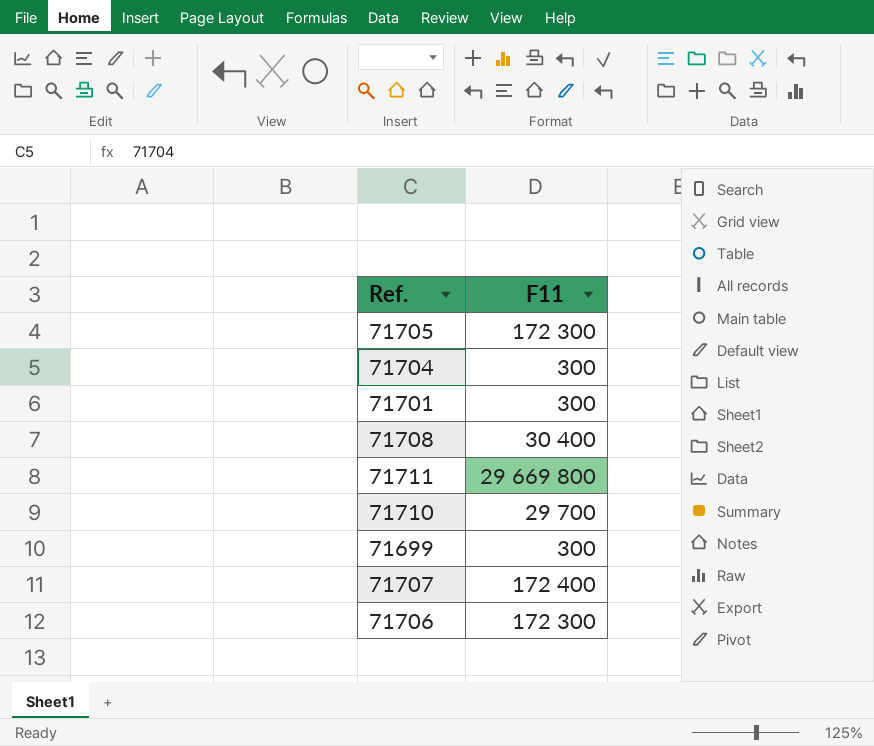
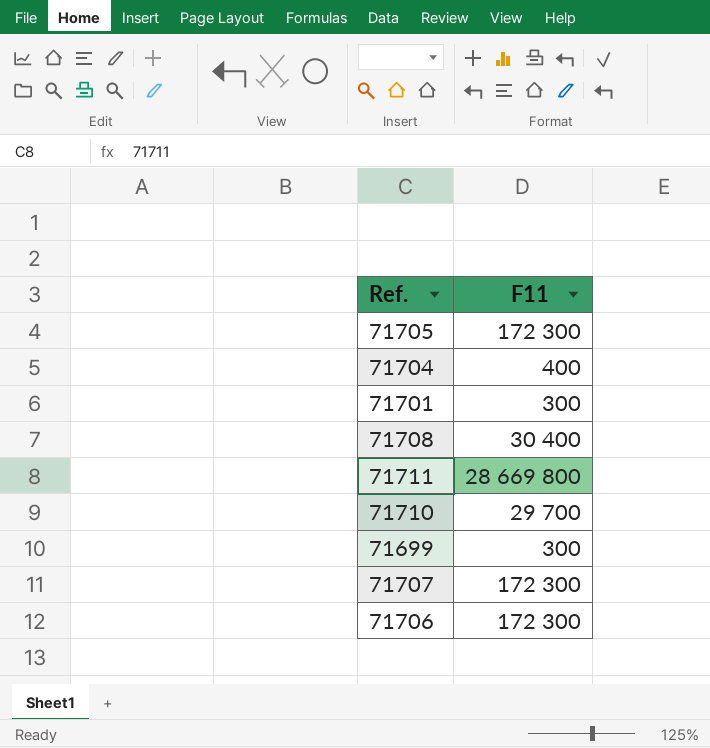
71704 | F11: 300 -> 400
71711 | F11: 29 669 800 -> 28 669 800
71707 | F11: 172 400 -> 172 300

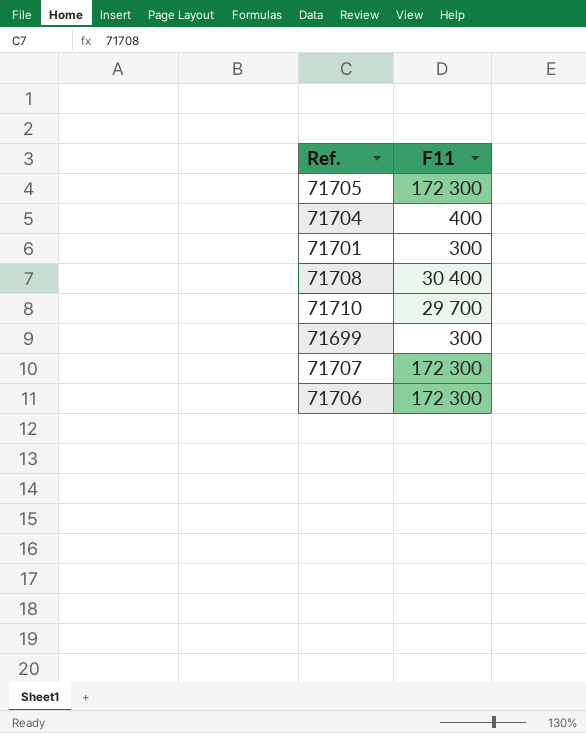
row 71711: 28 669 800 -> none

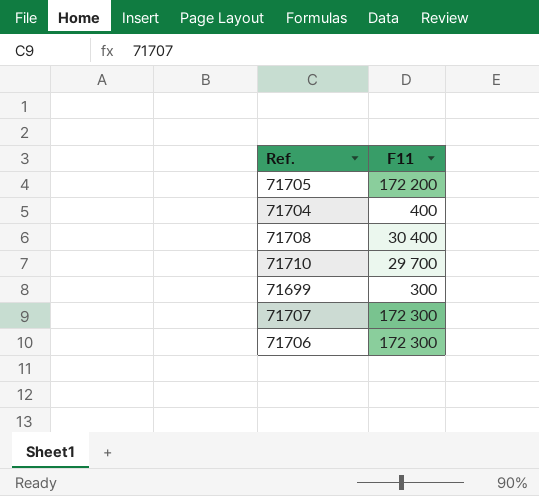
row 71701: 300 -> none
71705 | F11: 172 300 -> 172 200

